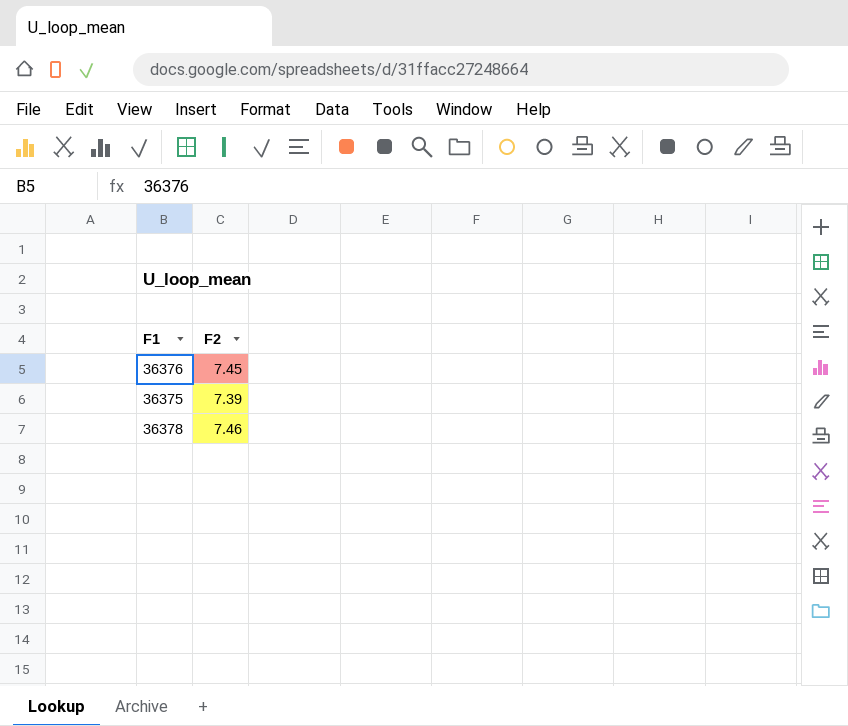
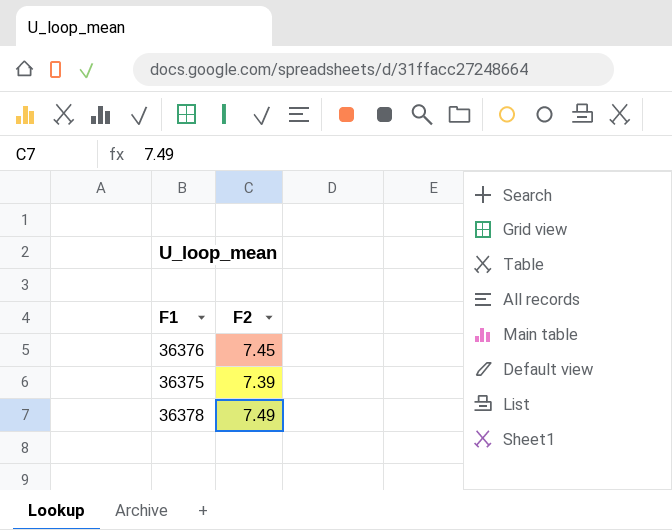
36378 | F2: 7.46 -> 7.49

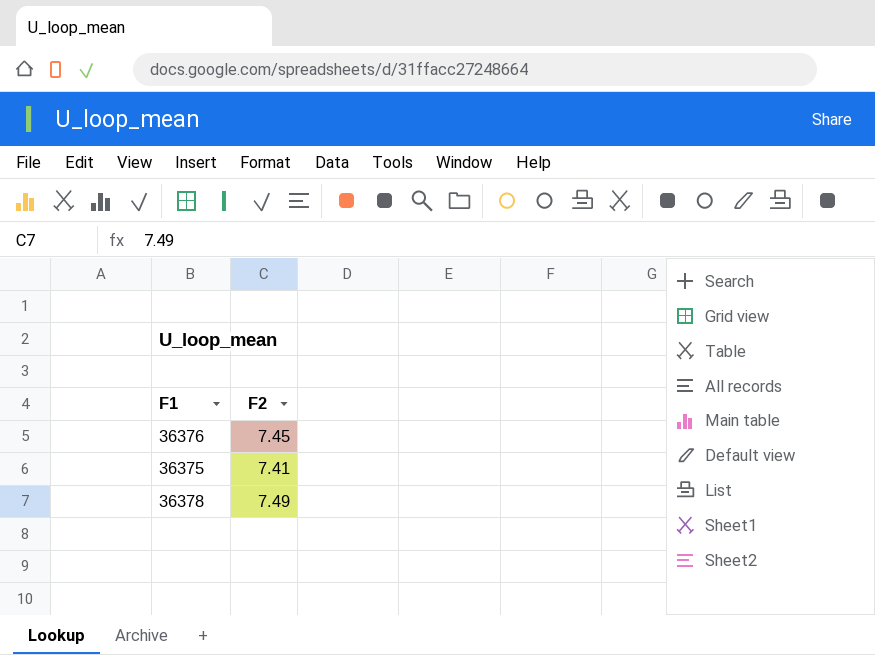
36375 | F2: 7.39 -> 7.41

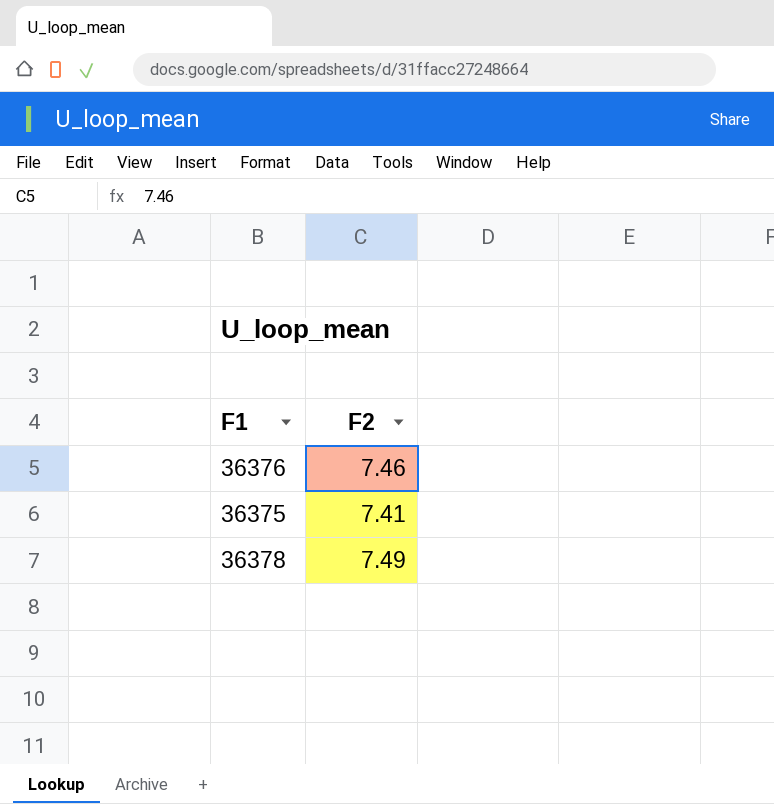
36376 | F2: 7.45 -> 7.46

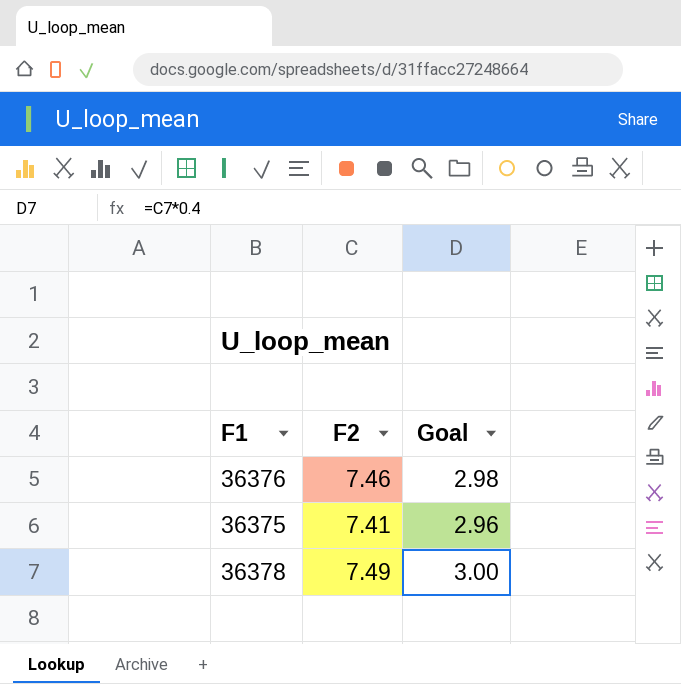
column Goal | formula: none -> [F2] * 0.4

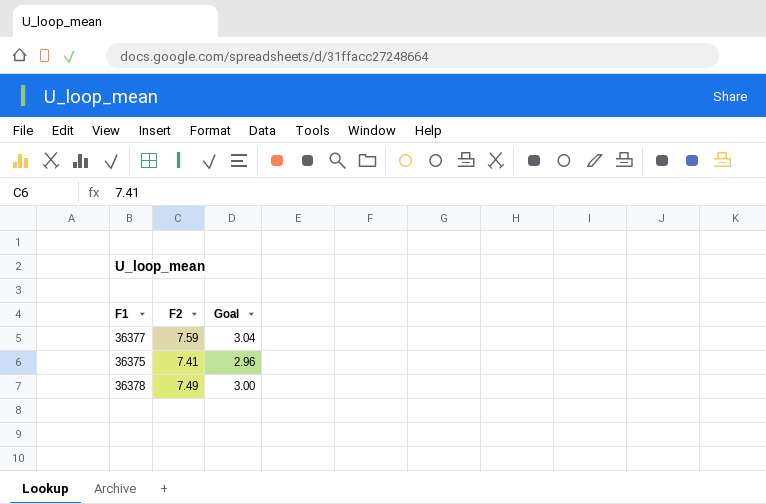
row 36376: 7.46 | 2.98 -> none
row 36377: none -> 7.59 | 3.04

